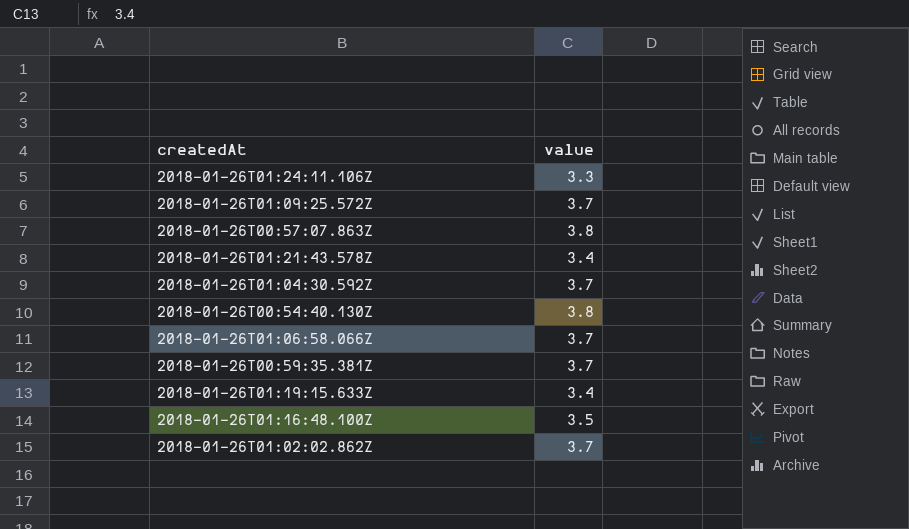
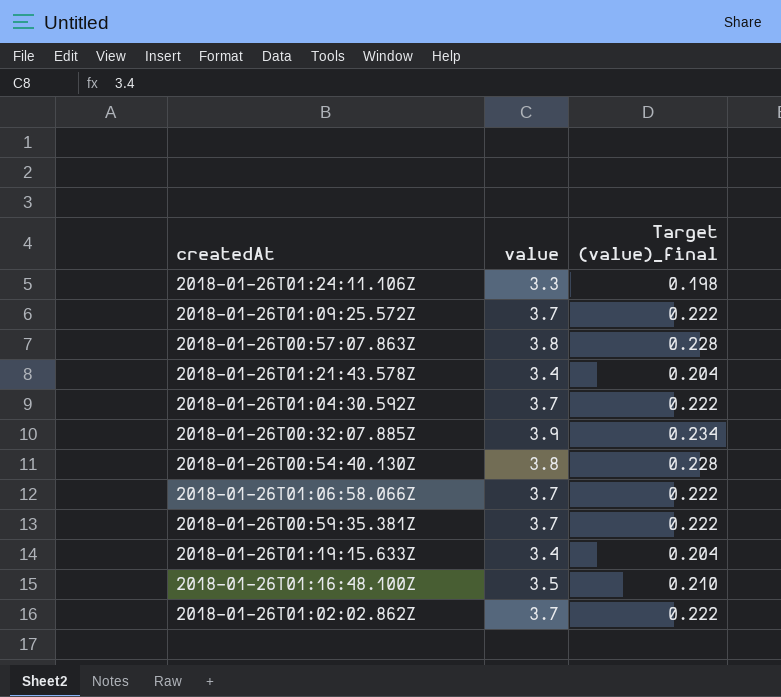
column Target (value)_final | formula: none -> [value] * 0.06
row 2018-01-26T00:32:07.885Z: none -> 3.9 | 0.234

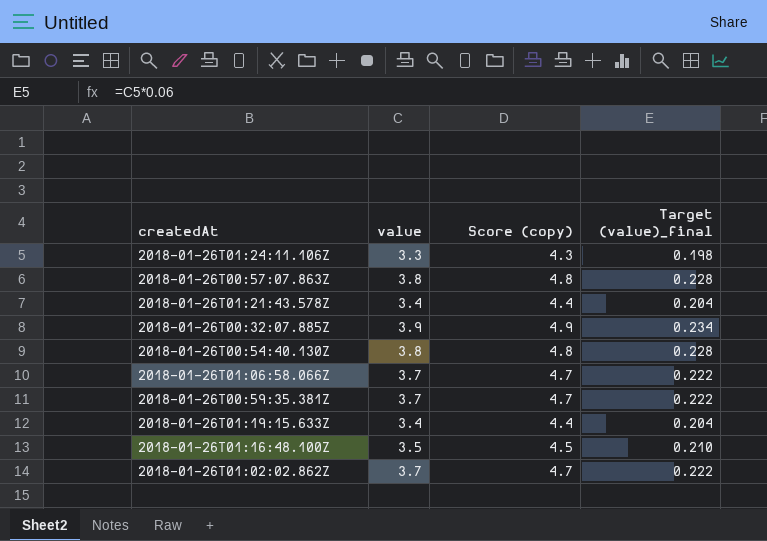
column Score (copy) | formula: none -> [value] + 1
row 2018-01-26T01:09:25.572Z: 3.7 | 0.222 -> none
row 2018-01-26T01:04:30.592Z: 3.7 | 0.222 -> none

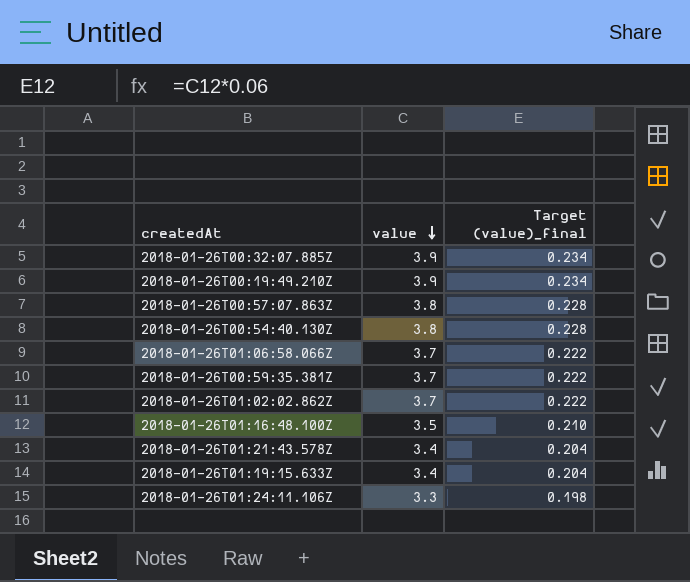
row order: none -> value descending
column Score (copy) | formula: [value] + 1 -> none
row 2018-01-26T00:19:49.210Z: none -> 3.9 | 0.234

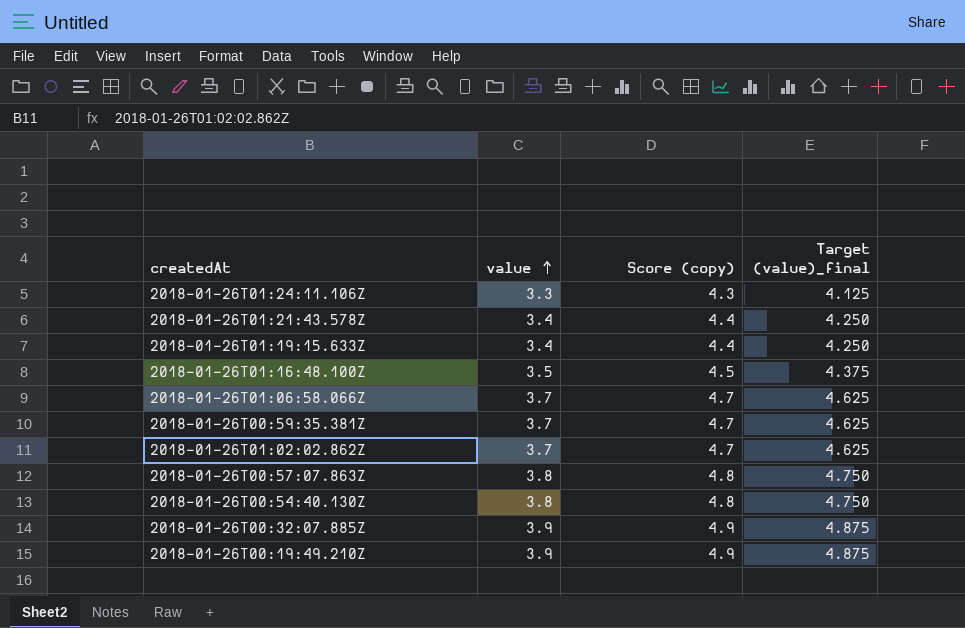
row order: value descending -> value ascending
column Score (copy) | formula: none -> [value] + 1
column Target (value)_final | formula: [value] * 0.06 -> [value] * 1.25

